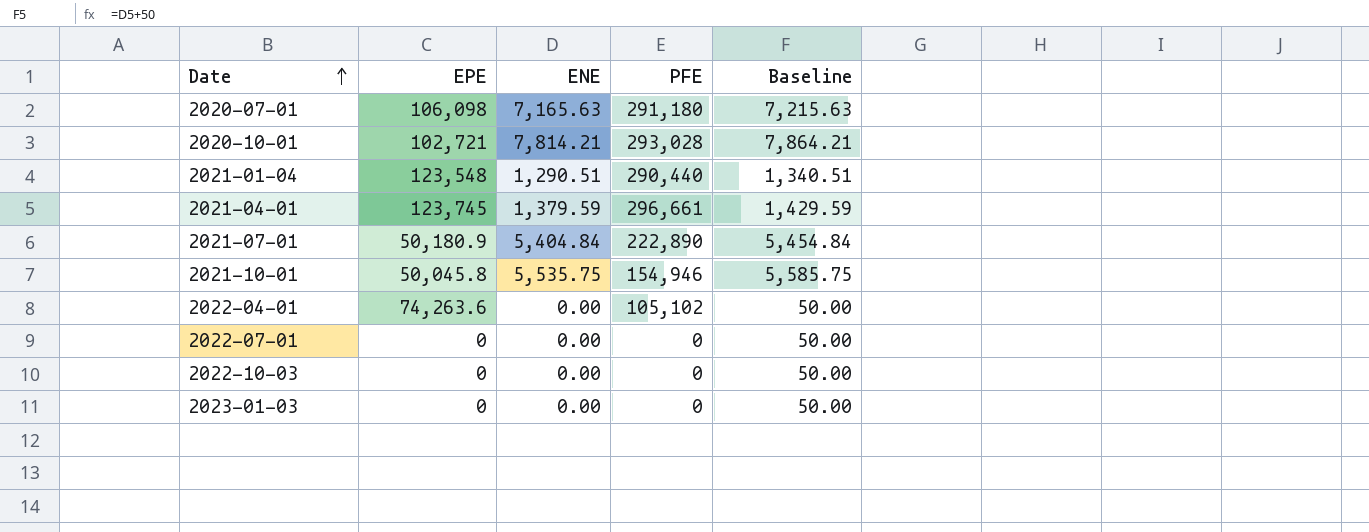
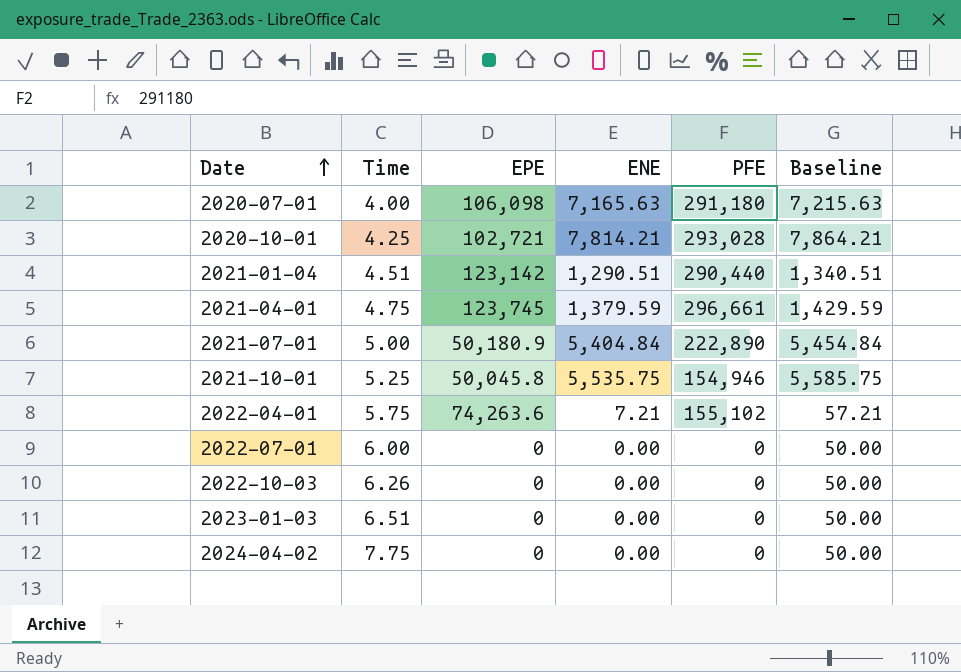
column Time | position: none -> 2
2021-01-04 | EPE: 123,548 -> 123,142
2022-04-01 | ENE: 0.00 -> 7.21
2022-04-01 | PFE: 105,102 -> 155,102
2022-04-01 | Baseline: 50.00 -> 57.21
row 2024-04-02: none -> 7.75 | 0 | 0.00 | 0 | 50.00

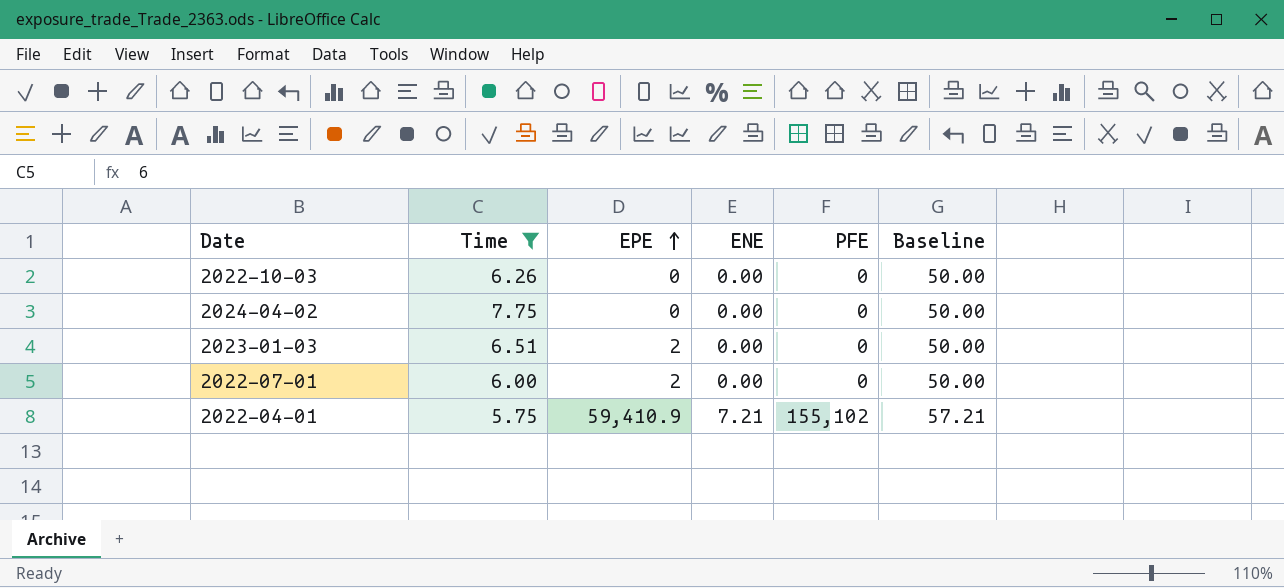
filter: none -> Time >= 5.75
row order: Date ascending -> EPE ascending
2023-01-03 | EPE: 0 -> 2
2022-07-01 | EPE: 0 -> 2
2022-04-01 | EPE: 74,263.6 -> 59,410.9

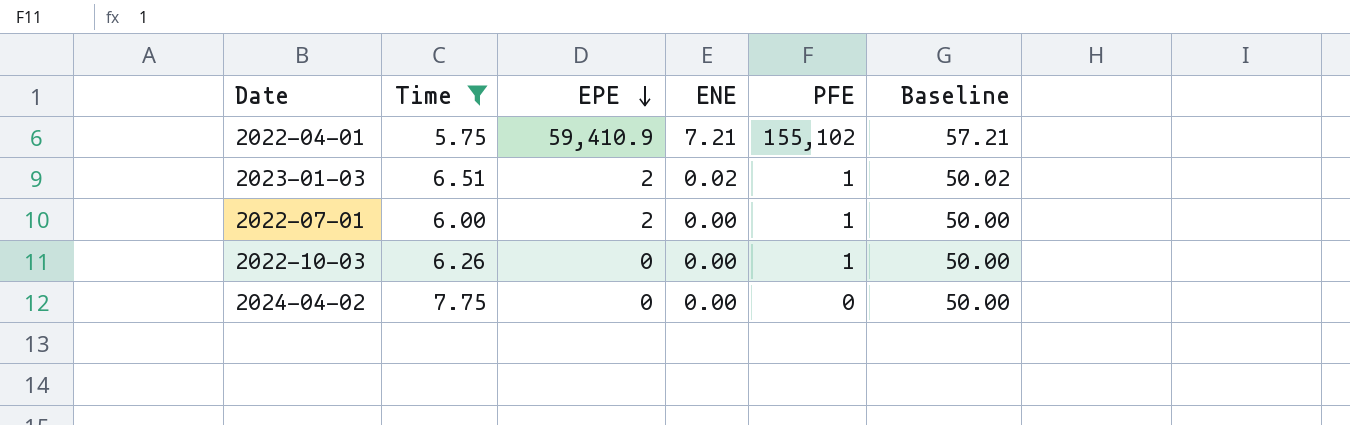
row order: EPE ascending -> EPE descending
2023-01-03 | ENE: 0.00 -> 0.02
2023-01-03 | PFE: 0 -> 1
2023-01-03 | Baseline: 50.00 -> 50.02
2022-07-01 | PFE: 0 -> 1
2022-10-03 | PFE: 0 -> 1

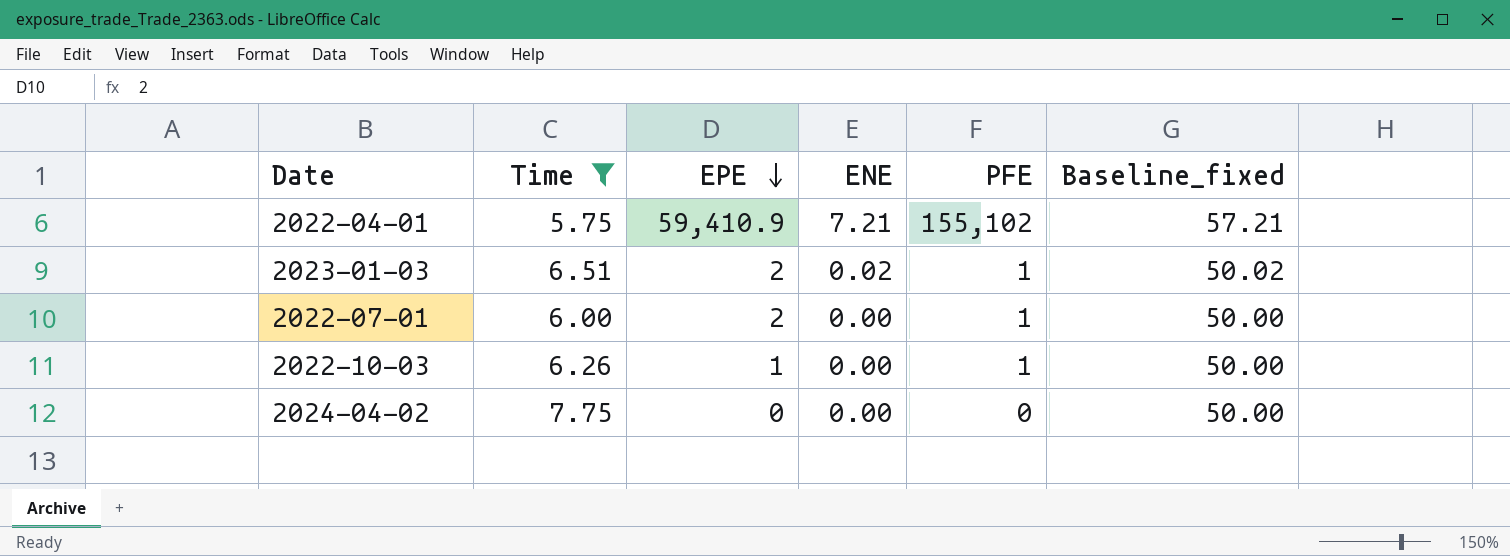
column name: Baseline -> Baseline_fixed
2022-10-03 | EPE: 0 -> 1

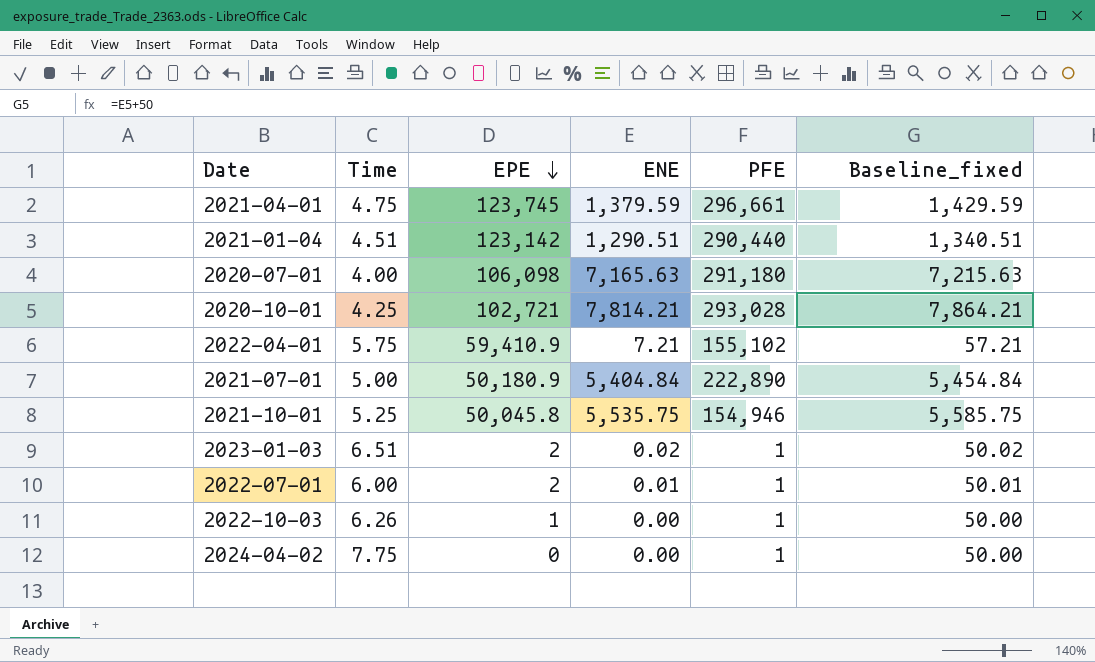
filter: Time >= 5.75 -> none
2022-07-01 | ENE: 0.00 -> 0.01
2022-07-01 | Baseline_fixed: 50.00 -> 50.01
2024-04-02 | PFE: 0 -> 1

